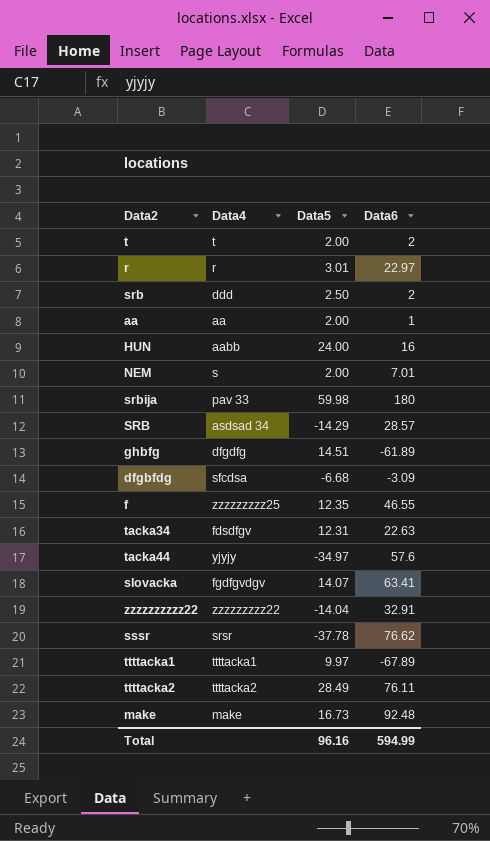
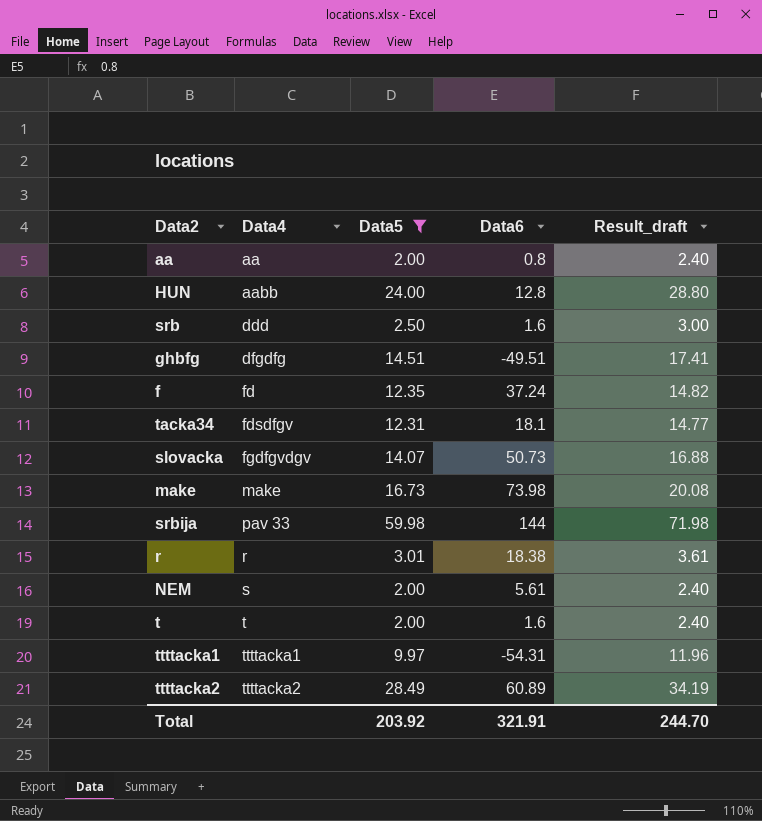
filter: none -> Data5 >= 2.00
row order: none -> Data4 ascending
column Result_draft | formula: none -> [Data5] * 1.2
aa | Data6: 1 -> 0.8
HUN | Data6: 16 -> 12.8
srb | Data6: 2 -> 1.6
ghbfg | Data6: -61.89 -> -49.51
f | Data4: zzzzzzzzz25 -> fd
f | Data6: 46.55 -> 37.24
tacka34 | Data6: 22.63 -> 18.1
slovacka | Data6: 63.41 -> 50.73
make | Data6: 92.48 -> 73.98
srbija | Data6: 180 -> 144
r | Data6: 22.97 -> 18.38
NEM | Data6: 7.01 -> 5.61
t | Data6: 2 -> 1.6
ttttacka1 | Data6: -67.89 -> -54.31
ttttacka2 | Data6: 76.11 -> 60.89
Total | Data5: 96.16 -> 203.92
Total | Data6: 594.99 -> 321.91

